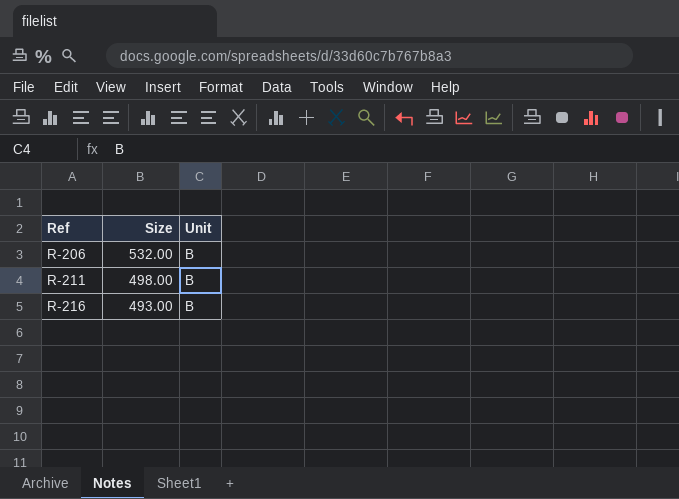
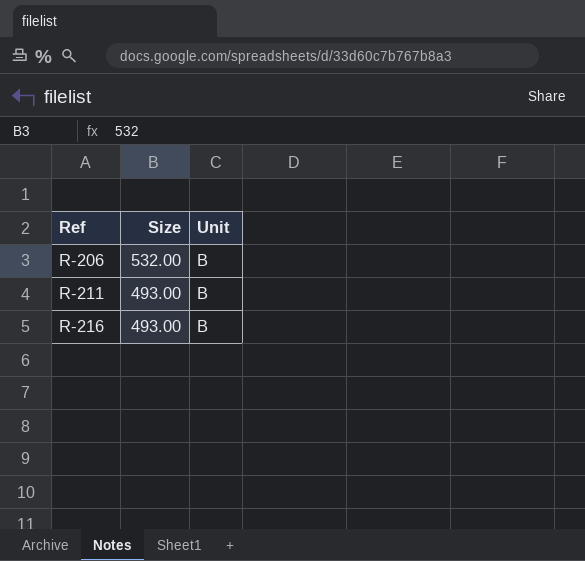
R-211 | Size: 498.00 -> 493.00

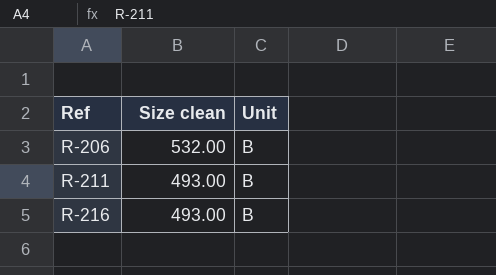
column name: Size -> Size clean

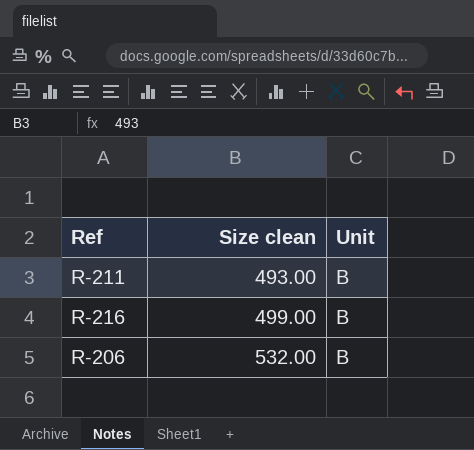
row order: Ref ascending -> Size clean ascending
R-216 | Size clean: 493.00 -> 499.00

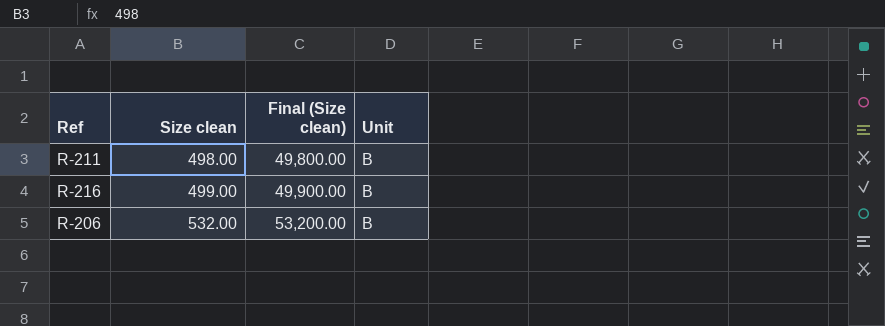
column Final (Size clean) | formula: none -> [Size clean] * 100
R-211 | Size clean: 493.00 -> 498.00

